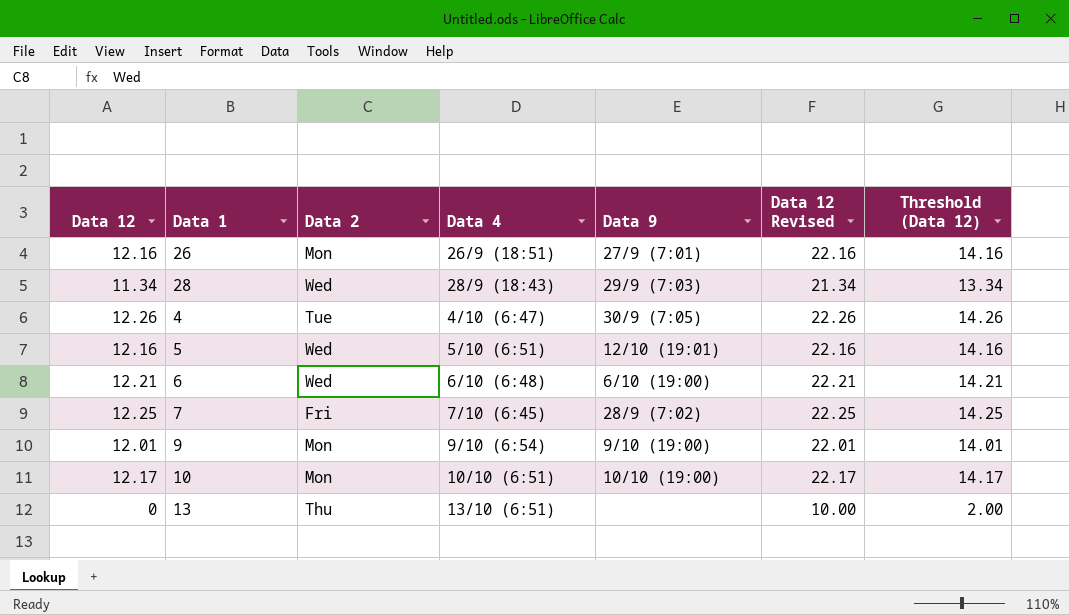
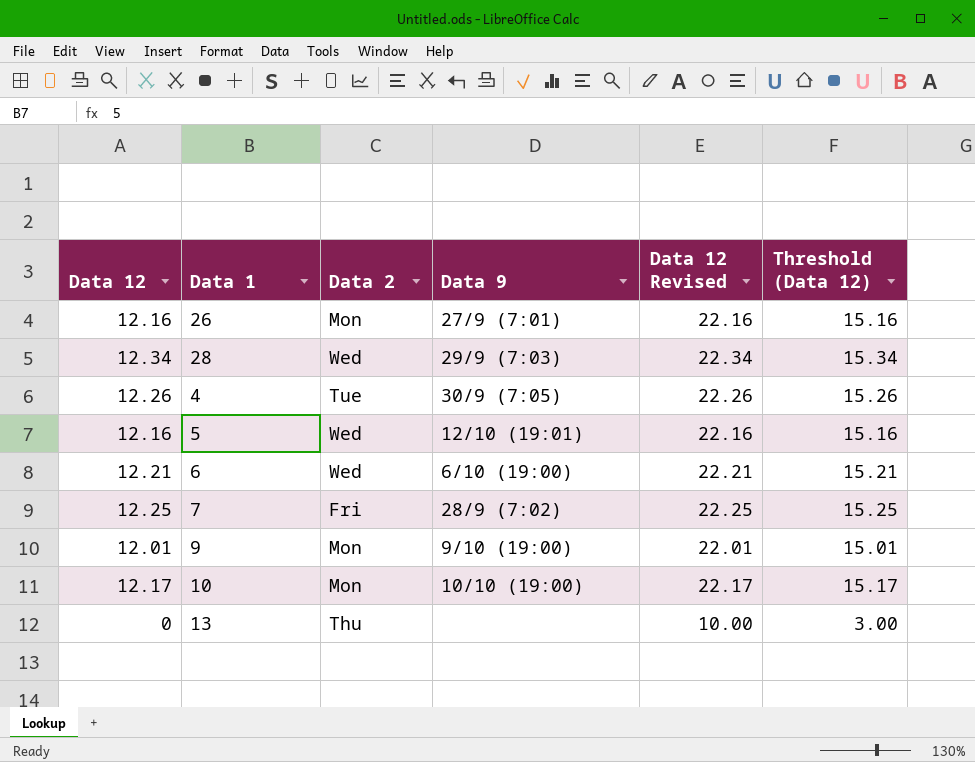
column Data 4 | position: 4 -> none
column Threshold (Data 12) | formula: [Data 12] + 2 -> [Data 12] + 3
28 | Data 12: 11.34 -> 12.34
28 | Data 12 Revised: 21.34 -> 22.34

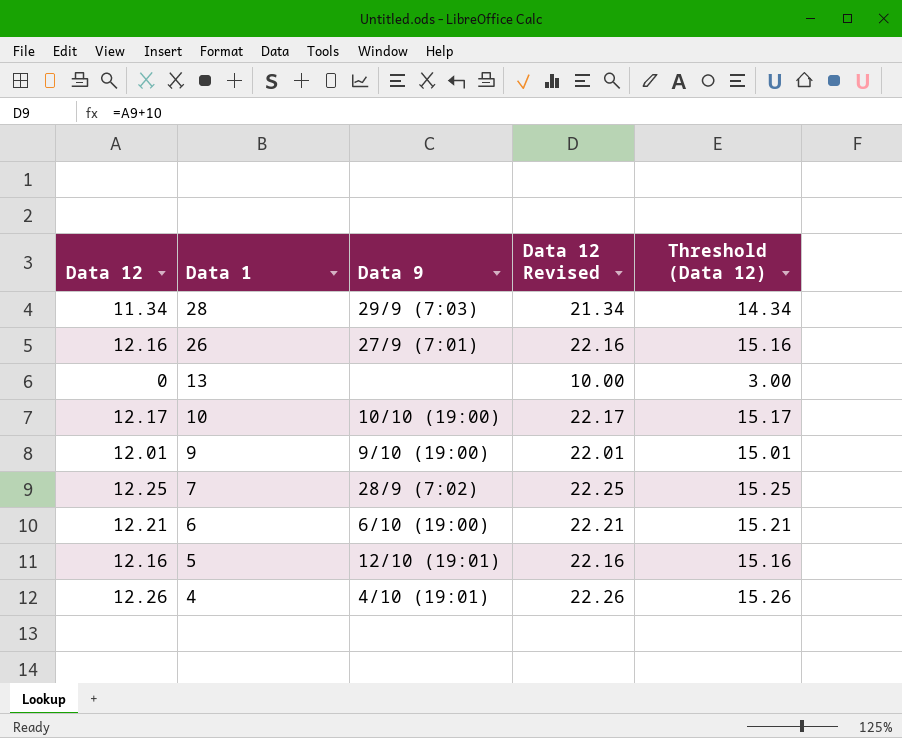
row order: none -> Data 1 descending
column Data 2 | position: 3 -> none
28 | Data 12: 12.34 -> 11.34
28 | Data 12 Revised: 22.34 -> 21.34
28 | Threshold (Data 12): 15.34 -> 14.34
4 | Data 9: 30/9 (7:05) -> 4/10 (19:01)

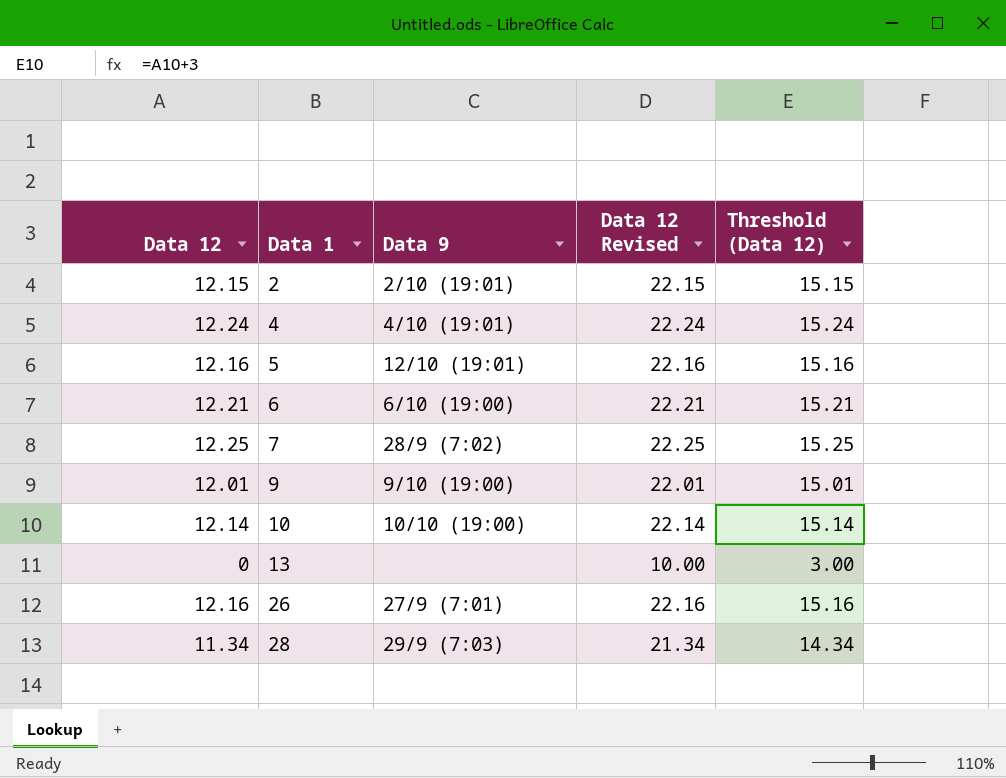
row order: Data 1 descending -> Data 1 ascending
row 2: none -> 12.15 | 2/10 (19:01) | 22.15 | 15.15
4 | Data 12: 12.26 -> 12.24
4 | Data 12 Revised: 22.26 -> 22.24
4 | Threshold (Data 12): 15.26 -> 15.24
10 | Data 12: 12.17 -> 12.14
10 | Data 12 Revised: 22.17 -> 22.14
10 | Threshold (Data 12): 15.17 -> 15.14

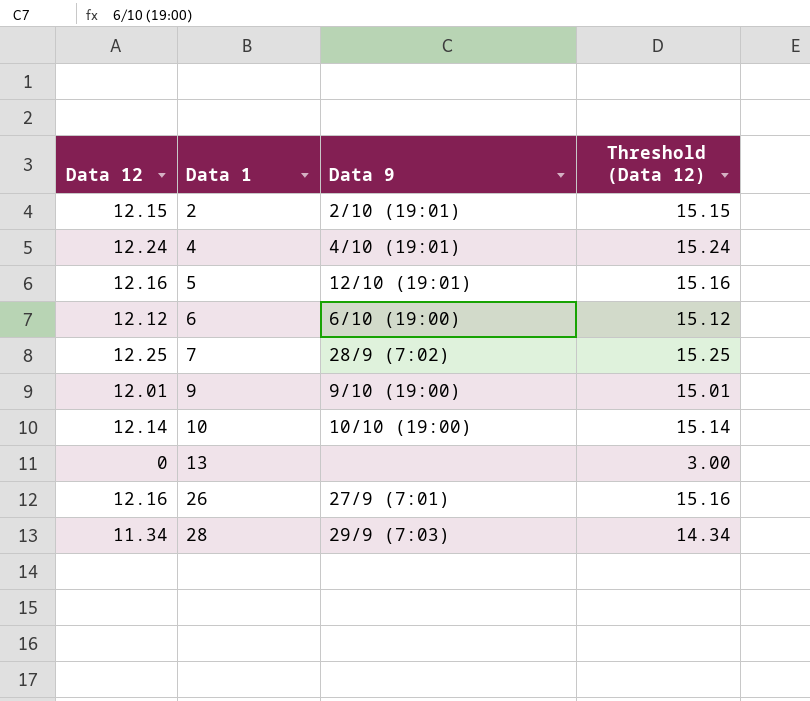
column Data 12 Revised | formula: [Data 12] + 10 -> none
6 | Data 12: 12.21 -> 12.12
6 | Threshold (Data 12): 15.21 -> 15.12

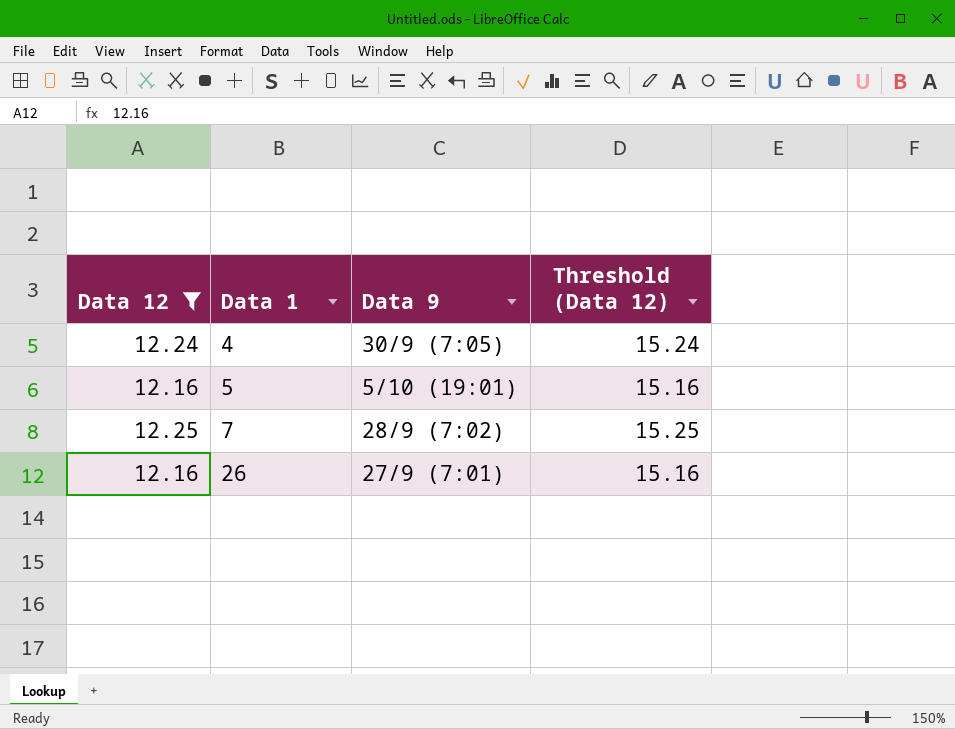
filter: none -> Data 12 >= 12.16
4 | Data 9: 4/10 (19:01) -> 30/9 (7:05)
5 | Data 9: 12/10 (19:01) -> 5/10 (19:01)

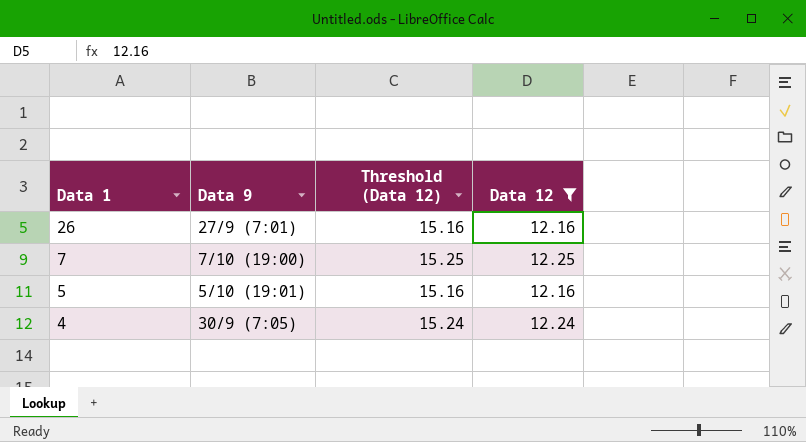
row order: Data 1 ascending -> Data 1 descending
column Data 12 | position: 1 -> 4
7 | Data 9: 28/9 (7:02) -> 7/10 (19:00)

